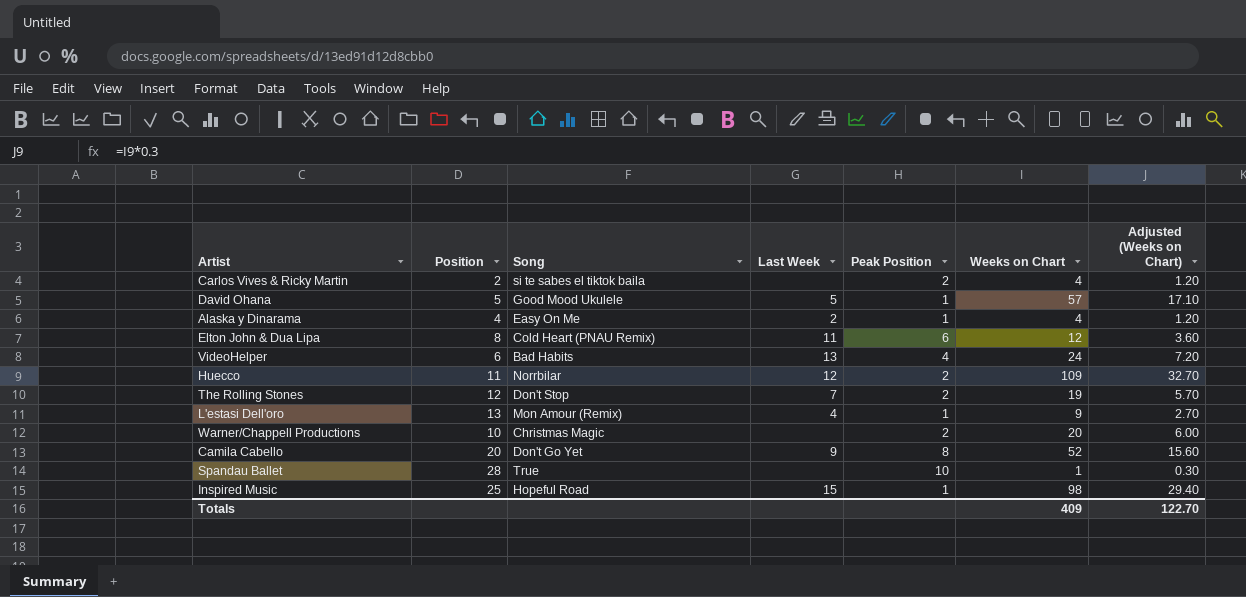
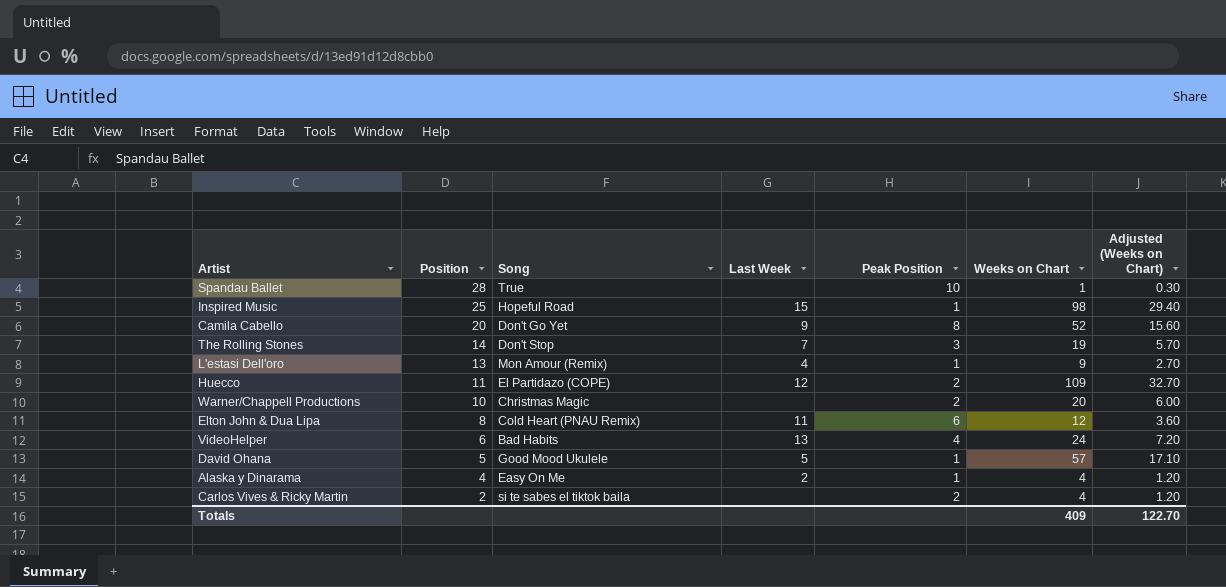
row order: none -> Position descending
The Rolling Stones | Position: 12 -> 14
The Rolling Stones | Peak Position: 2 -> 3
Huecco | Song: Norrbilar -> El Partidazo (COPE)

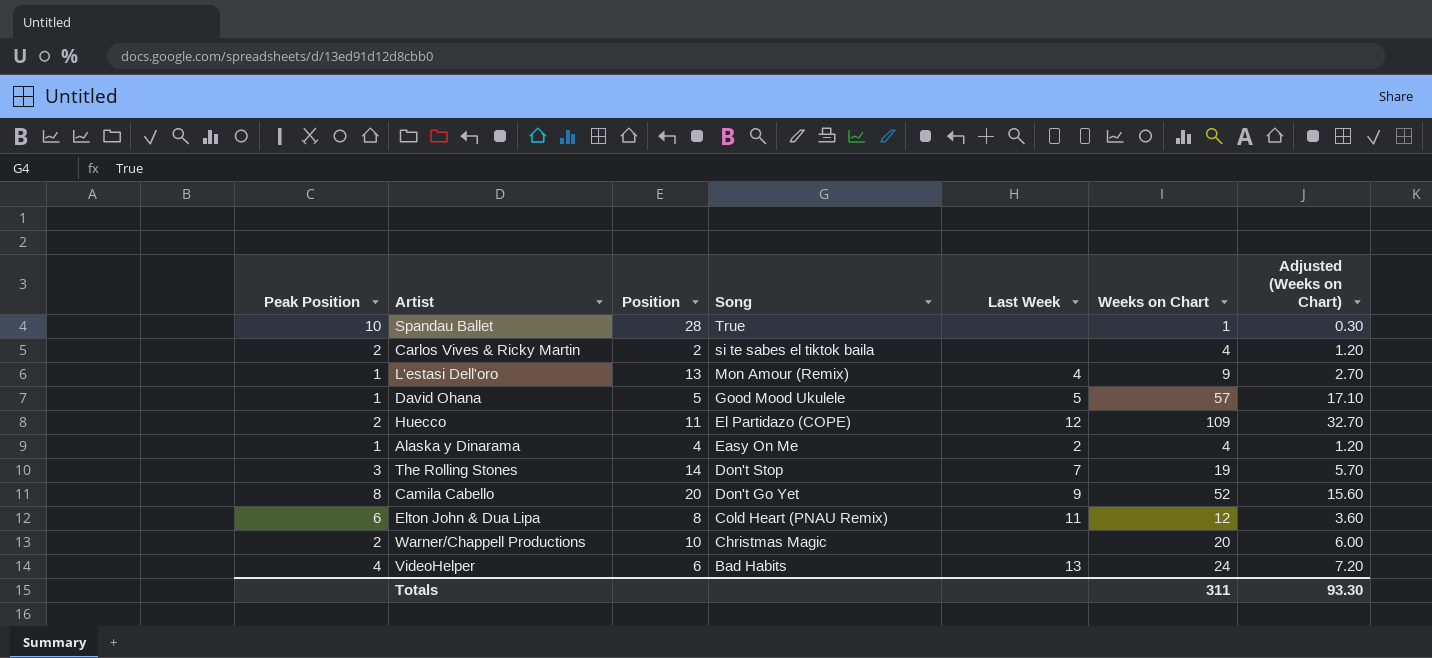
row order: Position descending -> Song descending
column Peak Position | position: 5 -> 1
row Inspired Music: 25 | Hopeful Road | 15 | 1 | 98 | 29.40 -> none
Totals | Weeks on Chart: 409 -> 311
Totals | Adjusted (Weeks on Chart): 122.70 -> 93.30

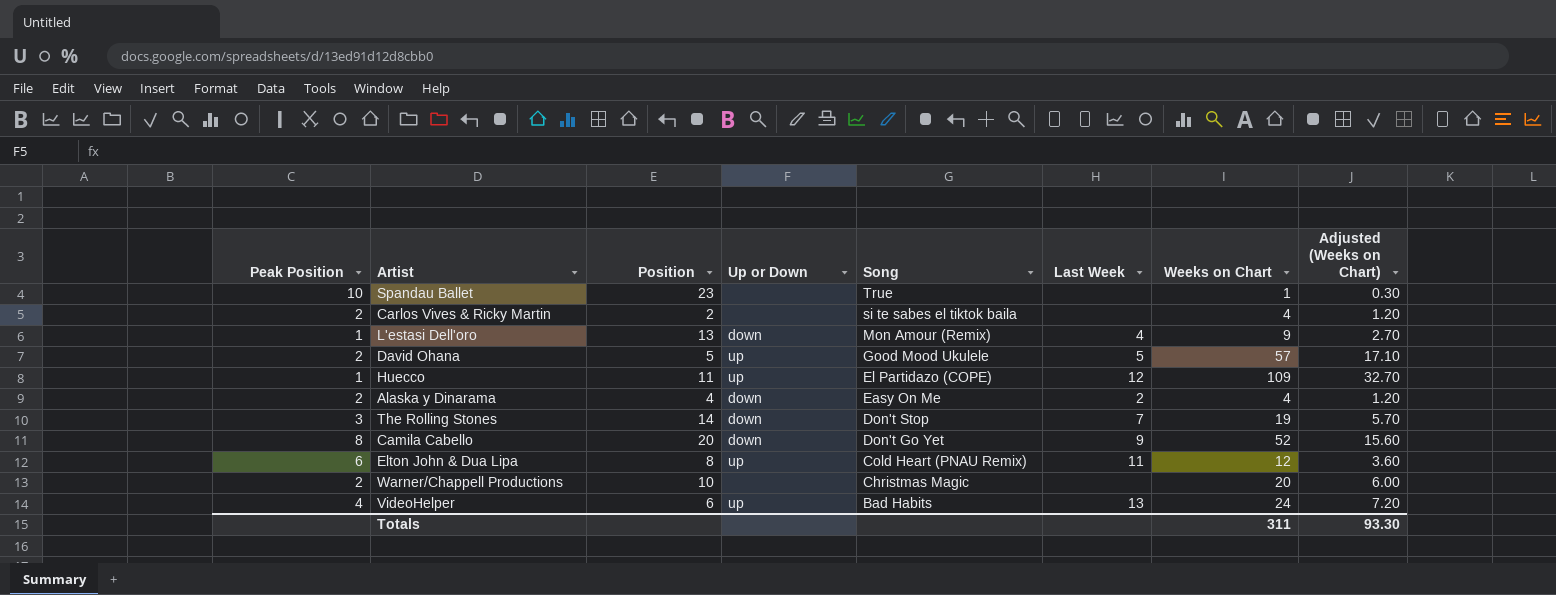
column Up or Down | position: none -> 4
Spandau Ballet | Position: 28 -> 23
David Ohana | Peak Position: 1 -> 2
Huecco | Peak Position: 2 -> 1
Alaska y Dinarama | Peak Position: 1 -> 2

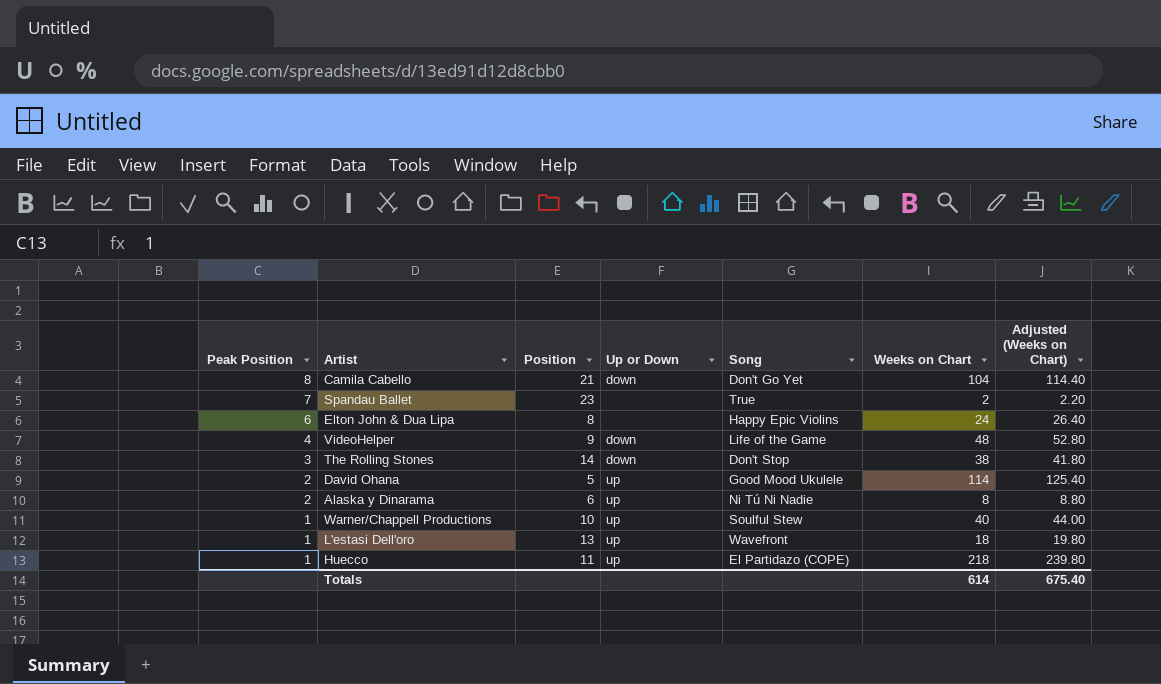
row order: Song descending -> Peak Position descending
column Last Week | position: 6 -> none
column Adjusted (Weeks on Chart) | formula: [Weeks on Chart] * 0.3 -> [Weeks on Chart] * 1.1
row Carlos Vives & Ricky Martin: 2 | 2 | none | si te sabes el tiktok baila | none | 4 | 1.20 -> none
Camila Cabello | Position: 20 -> 21
Camila Cabello | Weeks on Chart: 52 -> 104
Spandau Ballet | Peak Position: 10 -> 7
Spandau Ballet | Weeks on Chart: 1 -> 2
Elton John & Dua Lipa | Up or Down: up -> none
Elton John & Dua Lipa | Song: Cold Heart (PNAU Remix) -> Happy Epic Violins
Elton John & Dua Lipa | Weeks on Chart: 12 -> 24
VideoHelper | Position: 6 -> 9
VideoHelper | Up or Down: up -> down
VideoHelper | Song: Bad Habits -> Life of the Game
VideoHelper | Weeks on Chart: 24 -> 48
The Rolling Stones | Weeks on Chart: 19 -> 38
David Ohana | Weeks on Chart: 57 -> 114
Alaska y Dinarama | Position: 4 -> 6
Alaska y Dinarama | Up or Down: down -> up
Alaska y Dinarama | Song: Easy On Me -> Ni Tú Ni Nadie
Alaska y Dinarama | Weeks on Chart: 4 -> 8
Warner/Chappell Productions | Peak Position: 2 -> 1
Warner/Chappell Productions | Up or Down: none -> up
Warner/Chappell Productions | Song: Christmas Magic -> Soulful Stew
Warner/Chappell Productions | Weeks on Chart: 20 -> 40
L'estasi Dell'oro | Up or Down: down -> up
L'estasi Dell'oro | Song: Mon Amour (Remix) -> Wavefront
L'estasi Dell'oro | Weeks on Chart: 9 -> 18
Huecco | Weeks on Chart: 109 -> 218
Totals | Weeks on Chart: 311 -> 614
Totals | Adjusted (Weeks on Chart): 93.30 -> 675.40

